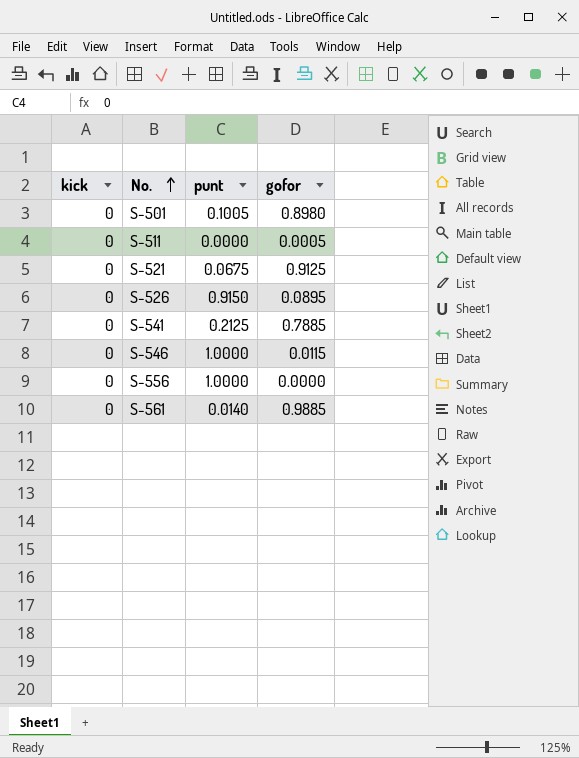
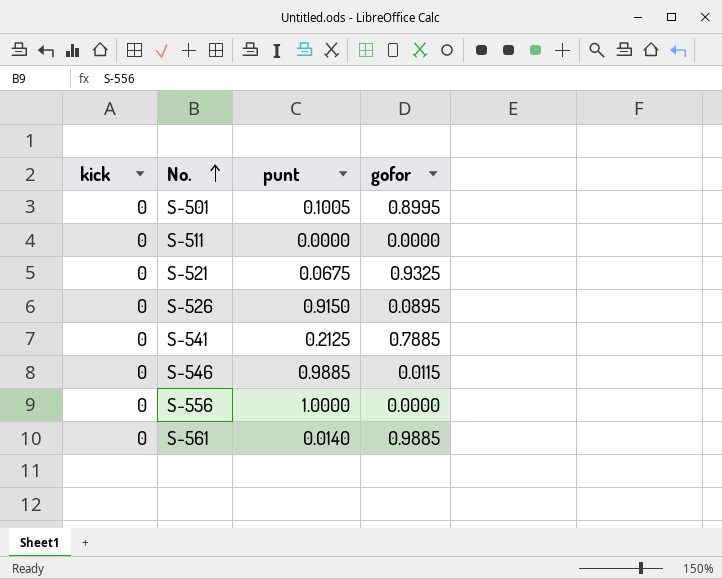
S-501 | gofor: 0.8980 -> 0.8995
S-511 | gofor: 0.0005 -> 0.0000
S-521 | gofor: 0.9125 -> 0.9325
S-546 | punt: 1.0000 -> 0.9885

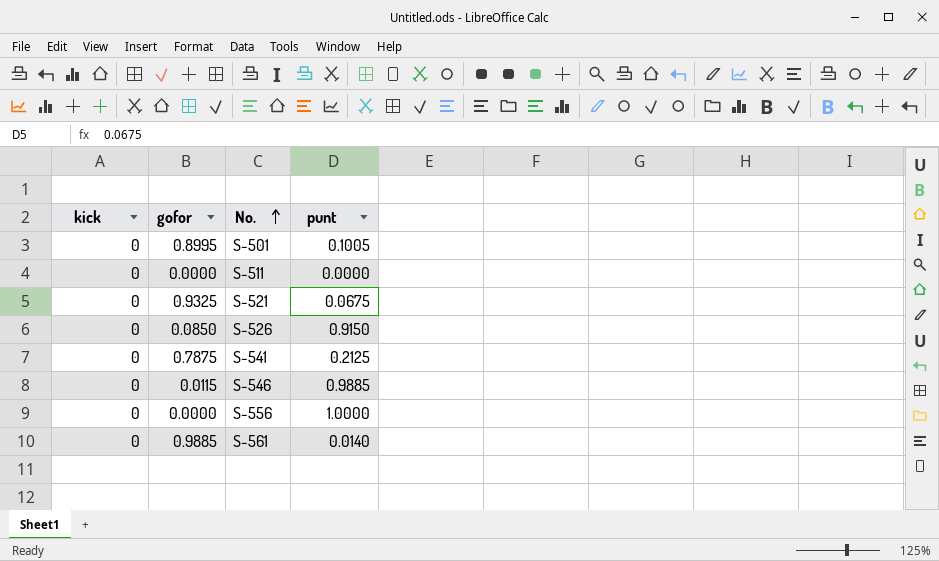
column gofor | position: 4 -> 2
S-526 | gofor: 0.0895 -> 0.0850
S-541 | gofor: 0.7885 -> 0.7875

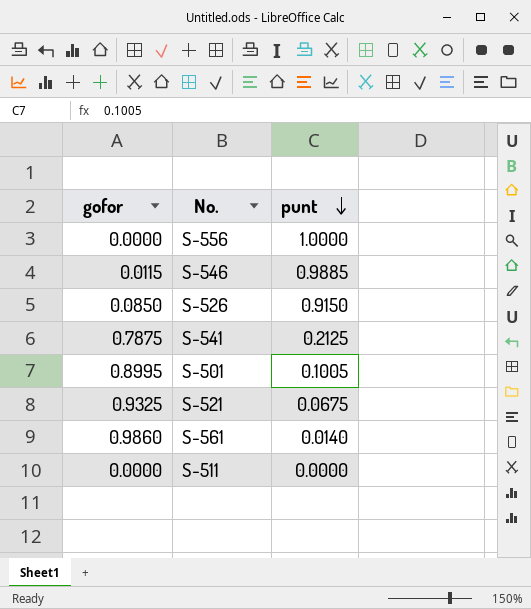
row order: No. ascending -> punt descending
column kick | position: 1 -> none
S-561 | gofor: 0.9885 -> 0.9860

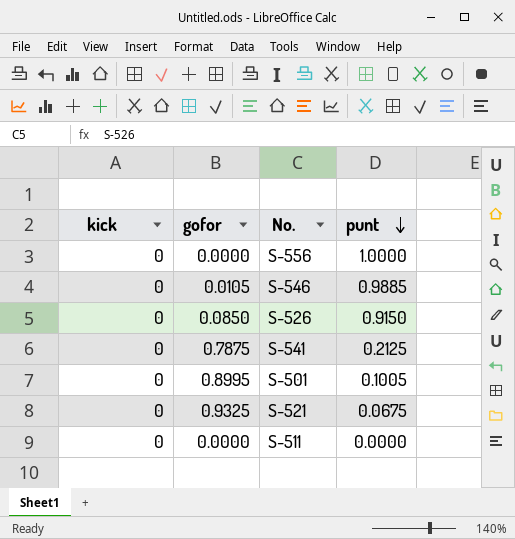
column kick | position: none -> 1
row S-561: 0.9860 | 0.0140 -> none
S-546 | gofor: 0.0115 -> 0.0105

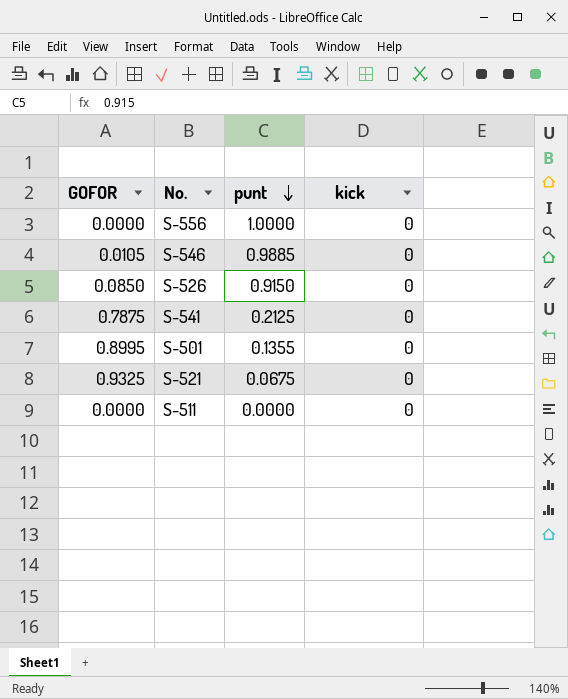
column name: gofor -> GOFOR
column kick | position: 1 -> 4
S-501 | punt: 0.1005 -> 0.1355

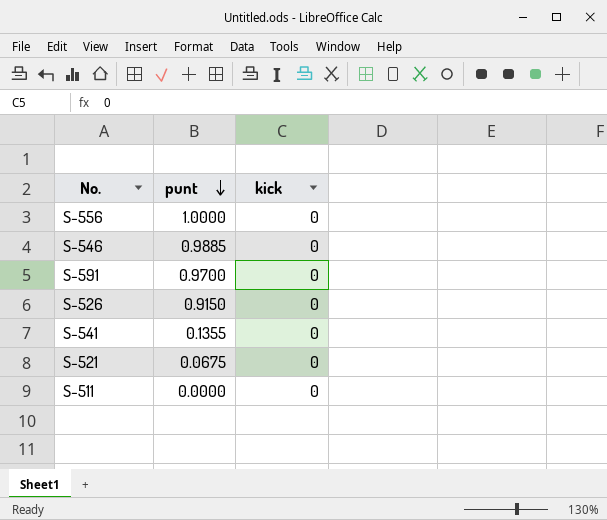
column GOFOR | position: 1 -> none
row S-501: 0.8995 | 0.1355 | 0 -> none
row S-591: none -> 0.9700 | 0
S-541 | punt: 0.2125 -> 0.1355

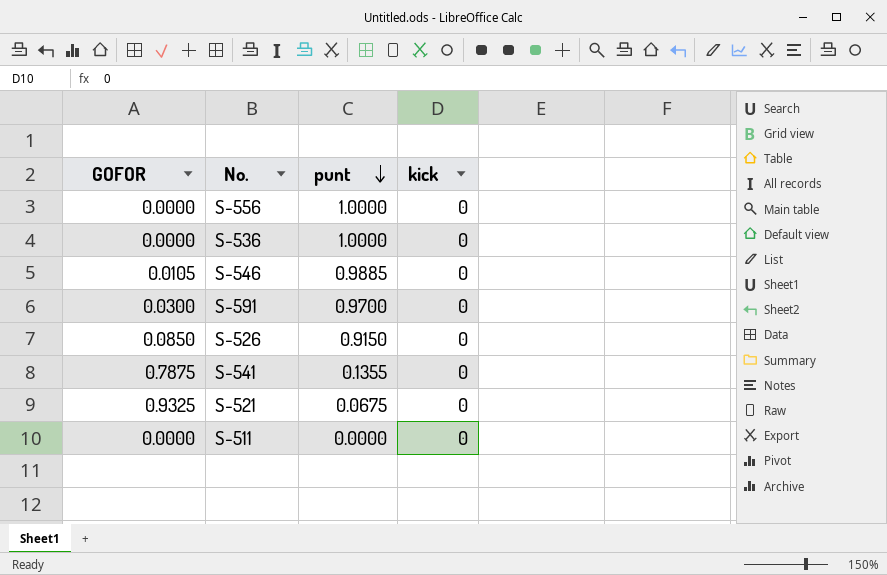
column GOFOR | position: none -> 1
row S-536: none -> 0.0000 | 1.0000 | 0

